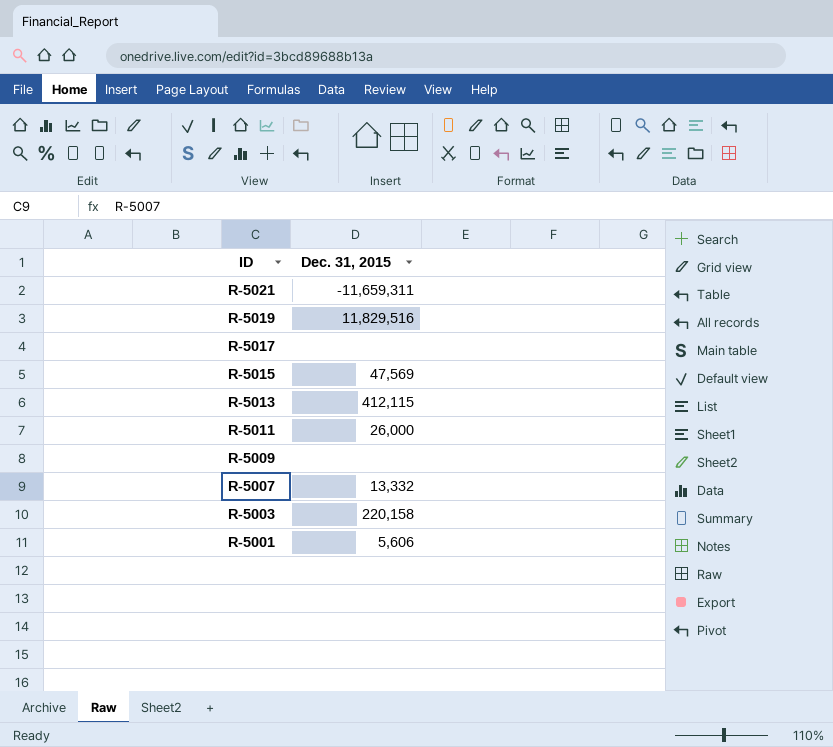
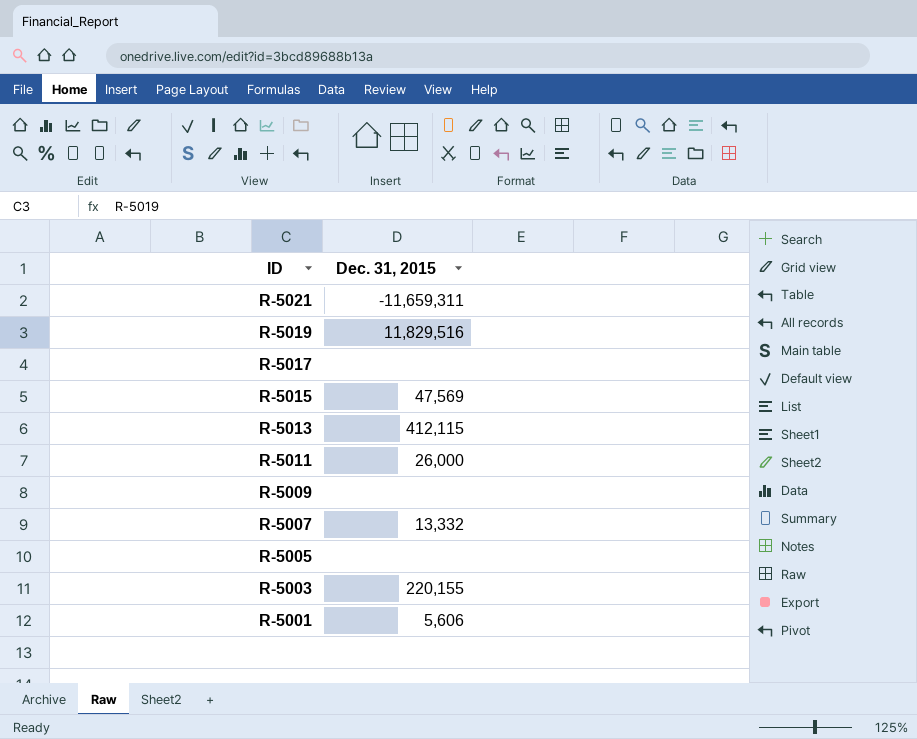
row R-5005: none -> none
R-5003 | Dec. 31, 2015: 220,158 -> 220,155

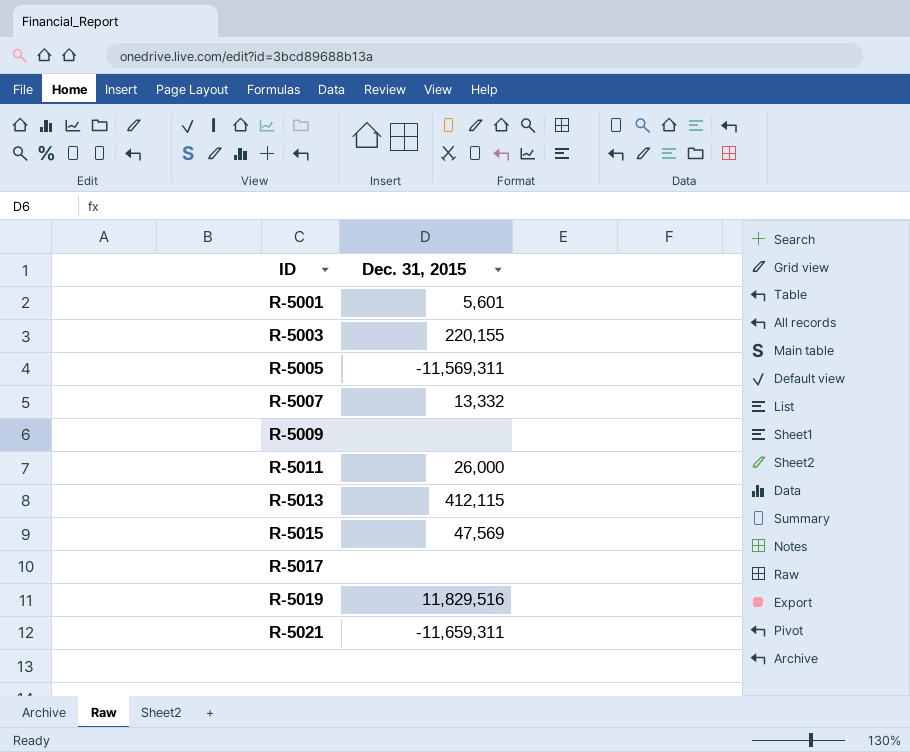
row order: ID descending -> ID ascending
R-5001 | Dec. 31, 2015: 5,606 -> 5,601
R-5005 | Dec. 31, 2015: none -> -11,569,311

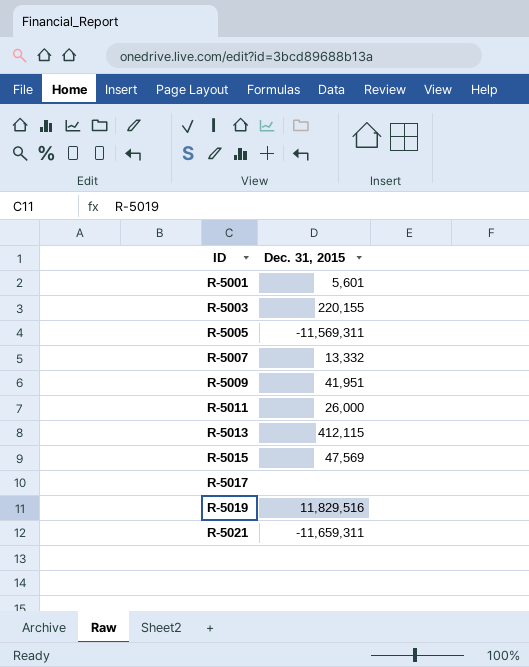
R-5009 | Dec. 31, 2015: none -> 41,951

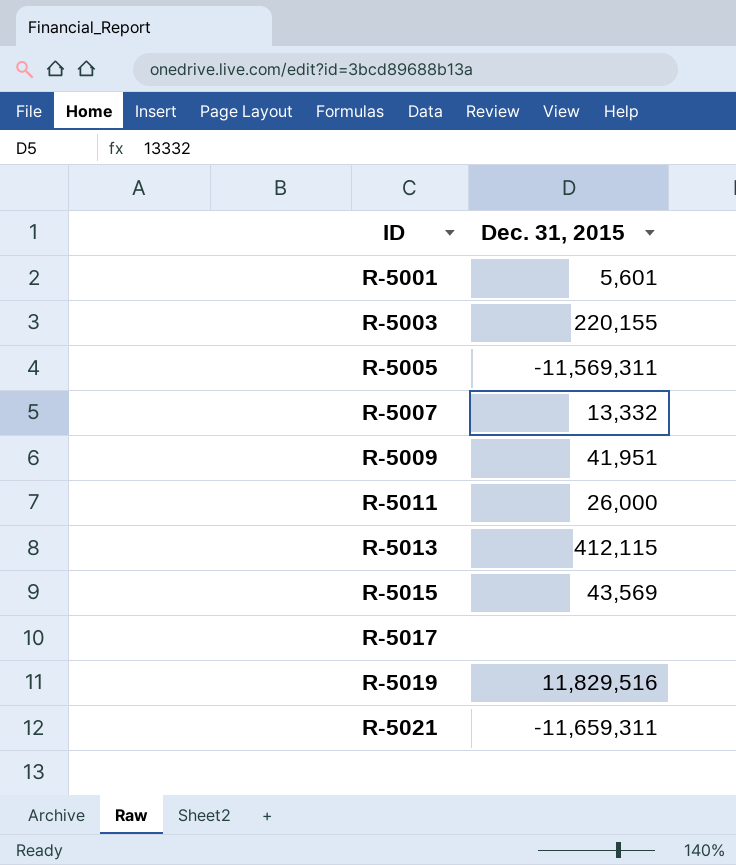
R-5015 | Dec. 31, 2015: 47,569 -> 43,569

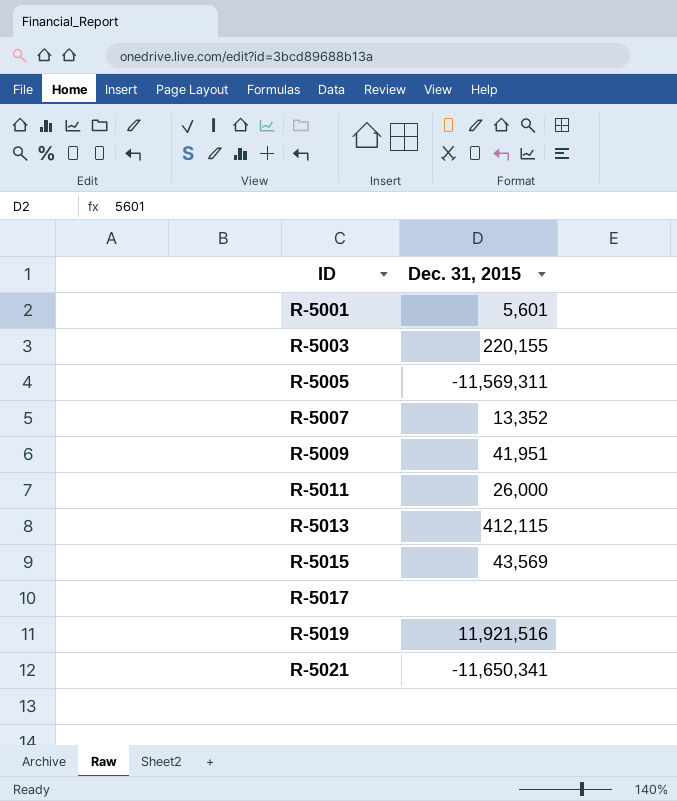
R-5007 | Dec. 31, 2015: 13,332 -> 13,352
R-5019 | Dec. 31, 2015: 11,829,516 -> 11,921,516
R-5021 | Dec. 31, 2015: -11,659,311 -> -11,650,341

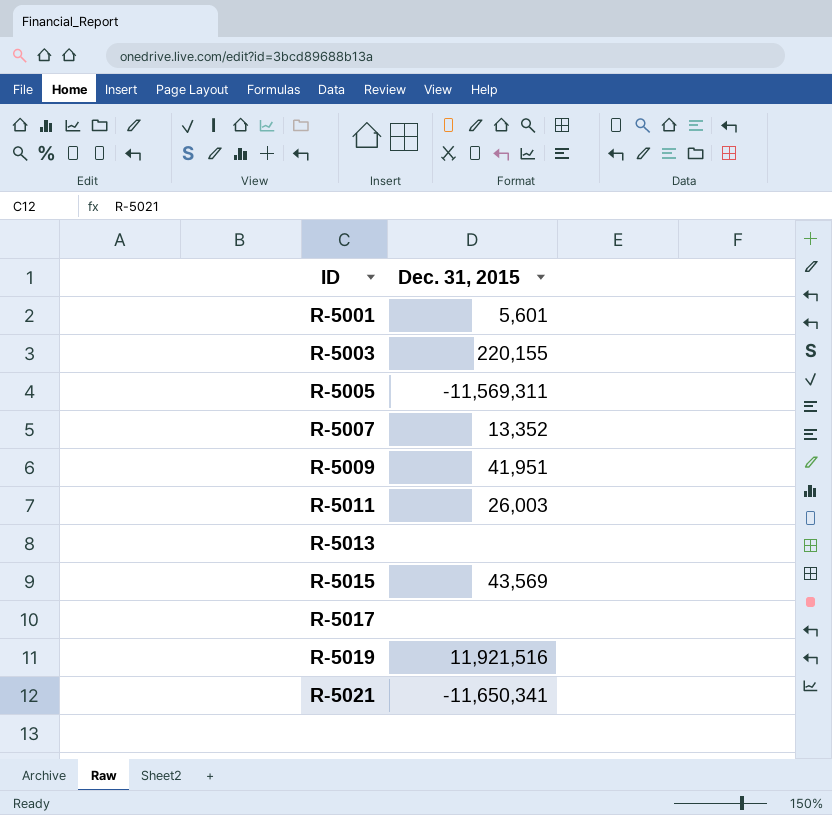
R-5011 | Dec. 31, 2015: 26,000 -> 26,003
R-5013 | Dec. 31, 2015: 412,115 -> none

